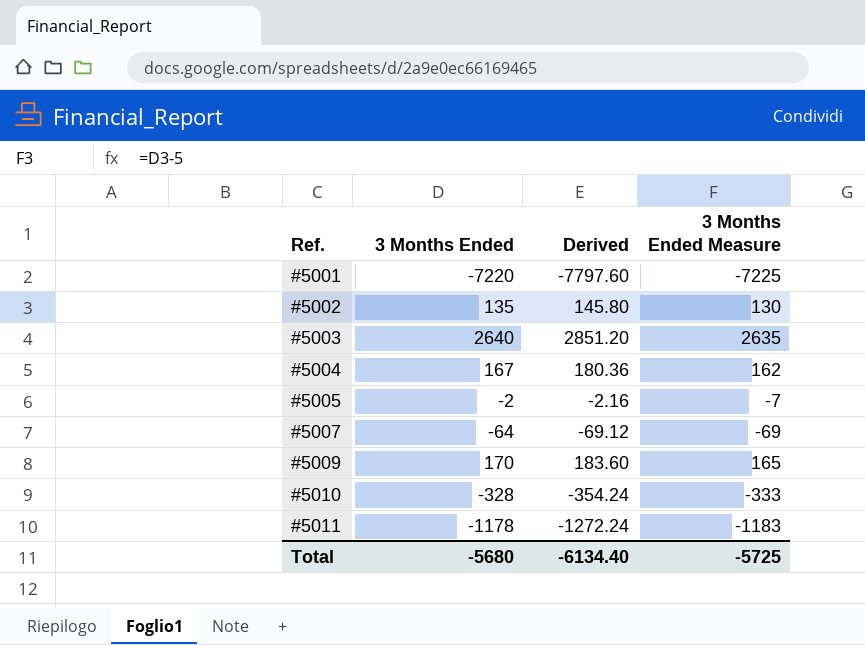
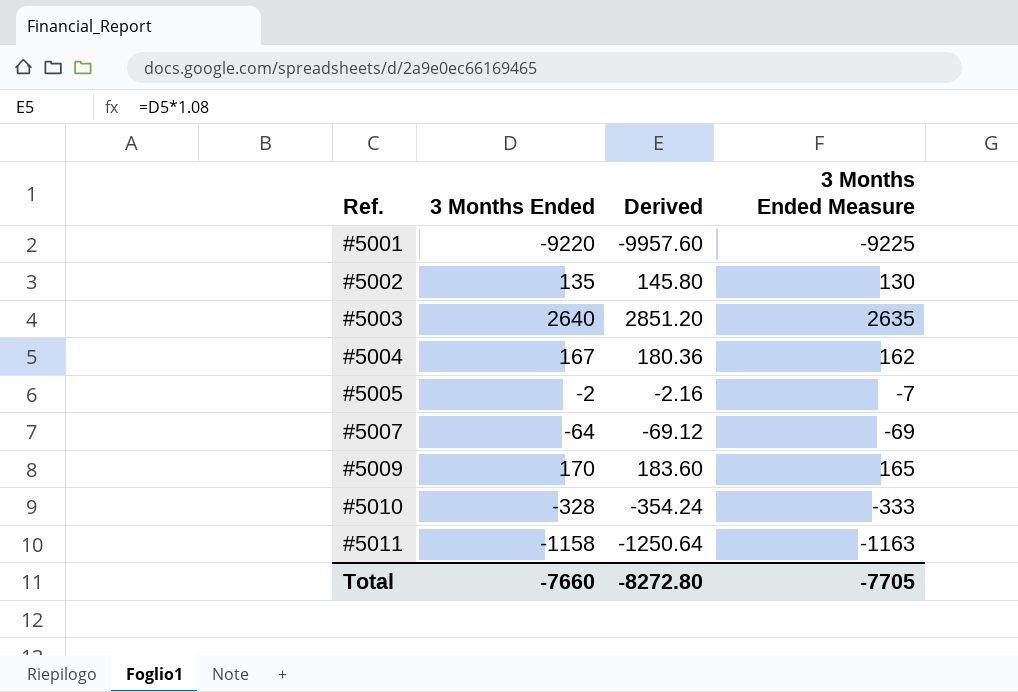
#5001 | 3 Months Ended: -7220 -> -9220
#5001 | Derived: -7797.60 -> -9957.60
#5001 | 3 Months Ended Measure: -7225 -> -9225
#5011 | 3 Months Ended: -1178 -> -1158
#5011 | Derived: -1272.24 -> -1250.64
#5011 | 3 Months Ended Measure: -1183 -> -1163
Total | 3 Months Ended: -5680 -> -7660
Total | Derived: -6134.40 -> -8272.80
Total | 3 Months Ended Measure: -5725 -> -7705

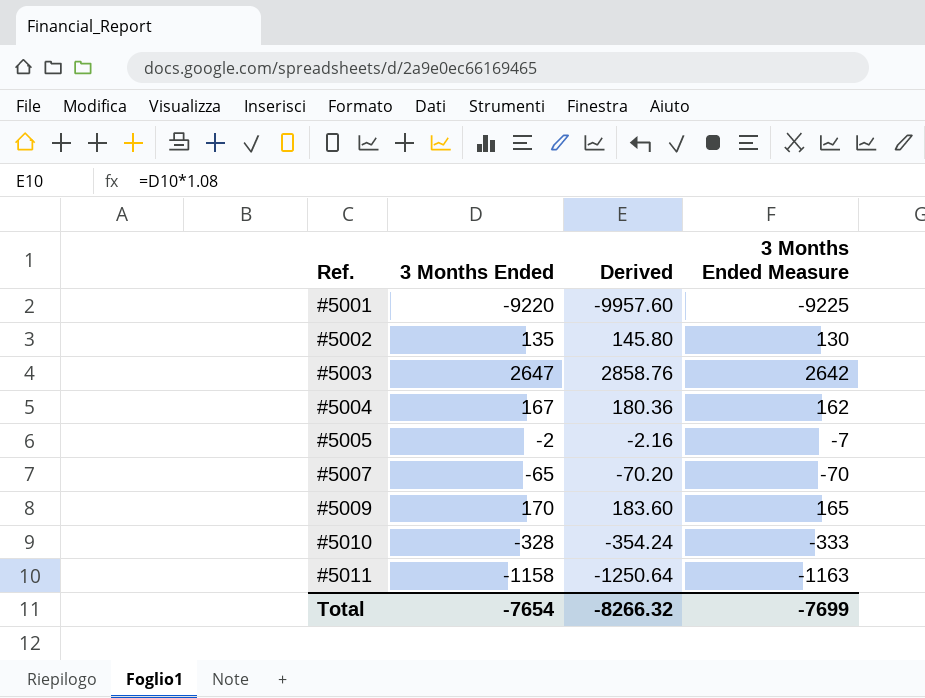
#5003 | 3 Months Ended: 2640 -> 2647
#5003 | Derived: 2851.20 -> 2858.76
#5003 | 3 Months Ended Measure: 2635 -> 2642
#5007 | 3 Months Ended: -64 -> -65
#5007 | Derived: -69.12 -> -70.20
#5007 | 3 Months Ended Measure: -69 -> -70
Total | 3 Months Ended: -7660 -> -7654
Total | Derived: -8272.80 -> -8266.32
Total | 3 Months Ended Measure: -7705 -> -7699

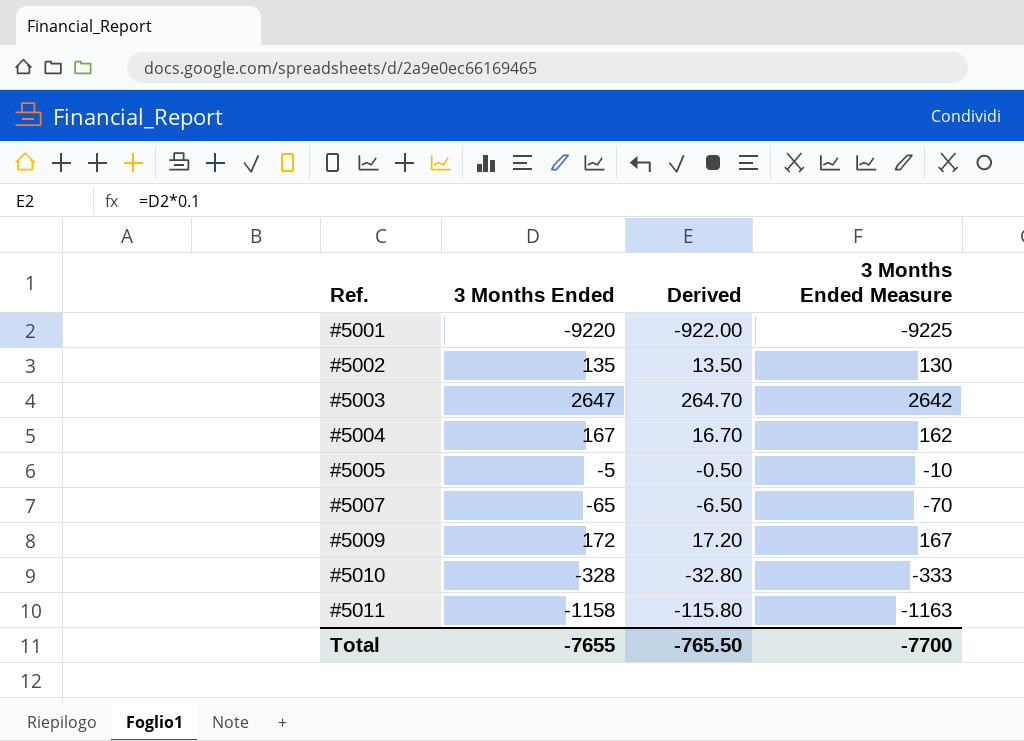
column Derived | formula: [3 Months Ended] * 1.08 -> [3 Months Ended] * 0.1
#5005 | 3 Months Ended: -2 -> -5
#5005 | 3 Months Ended Measure: -7 -> -10
#5009 | 3 Months Ended: 170 -> 172
#5009 | 3 Months Ended Measure: 165 -> 167
Total | 3 Months Ended: -7654 -> -7655
Total | Derived: -8266.32 -> -765.50
Total | 3 Months Ended Measure: -7699 -> -7700

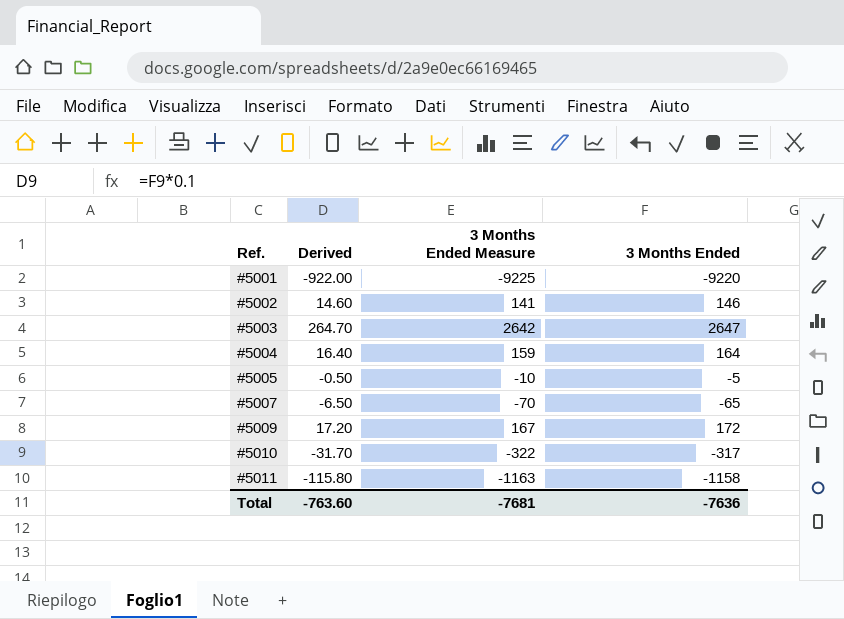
column 3 Months Ended | position: 2 -> 4
#5002 | Derived: 13.50 -> 14.60
#5002 | 3 Months Ended Measure: 130 -> 141
#5002 | 3 Months Ended: 135 -> 146
#5004 | Derived: 16.70 -> 16.40
#5004 | 3 Months Ended Measure: 162 -> 159
#5004 | 3 Months Ended: 167 -> 164
#5010 | Derived: -32.80 -> -31.70
#5010 | 3 Months Ended Measure: -333 -> -322
#5010 | 3 Months Ended: -328 -> -317
Total | Derived: -765.50 -> -763.60
Total | 3 Months Ended Measure: -7700 -> -7681
Total | 3 Months Ended: -7655 -> -7636

